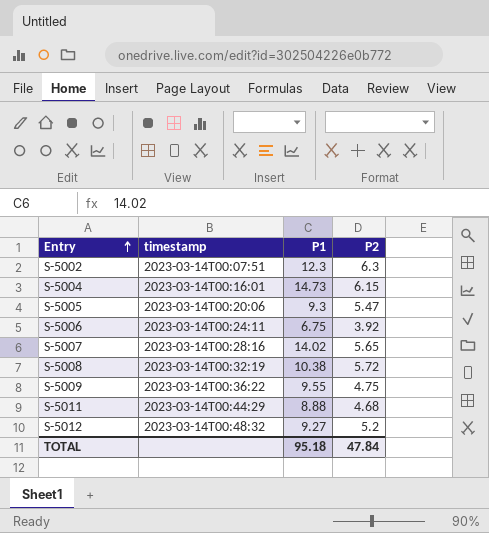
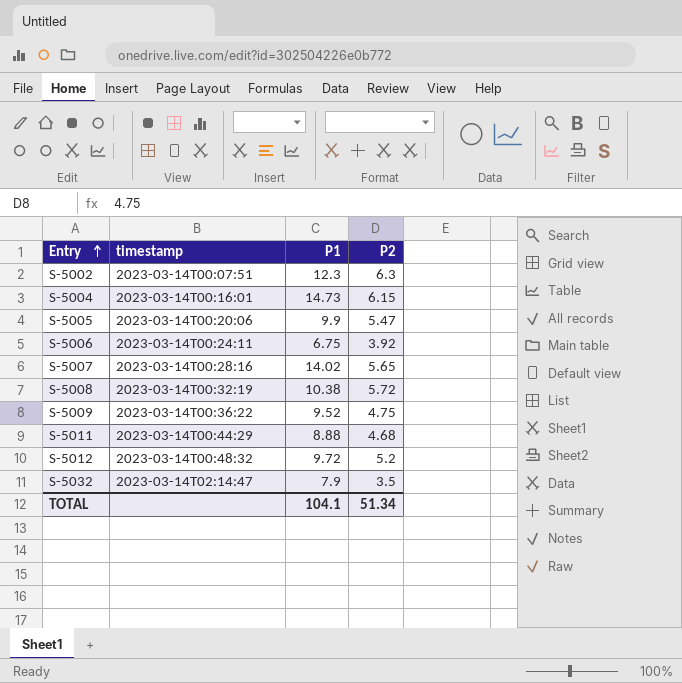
S-5005 | P1: 9.3 -> 9.9
S-5009 | P1: 9.55 -> 9.52
S-5012 | P1: 9.27 -> 9.72
row S-5032: none -> 2023-03-14T02:14:47 | 7.9 | 3.5
TOTAL | P1: 95.18 -> 104.1
TOTAL | P2: 47.84 -> 51.34

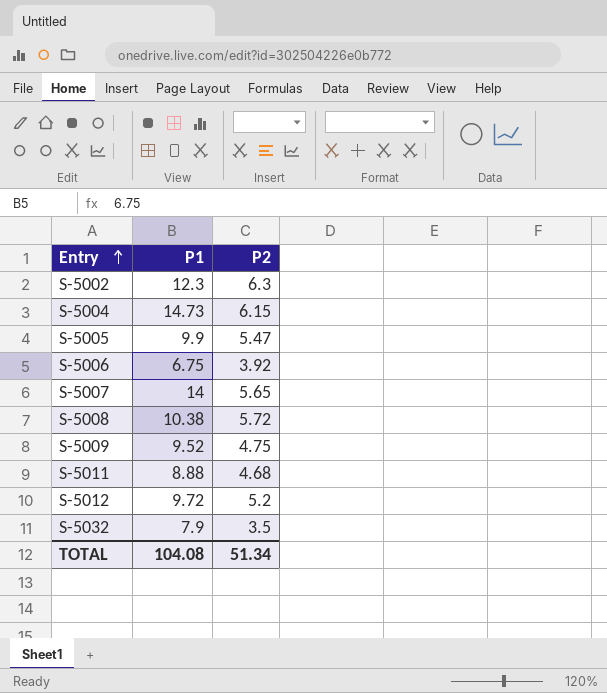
column timestamp | position: 2 -> none
S-5007 | P1: 14.02 -> 14
TOTAL | P1: 104.1 -> 104.08

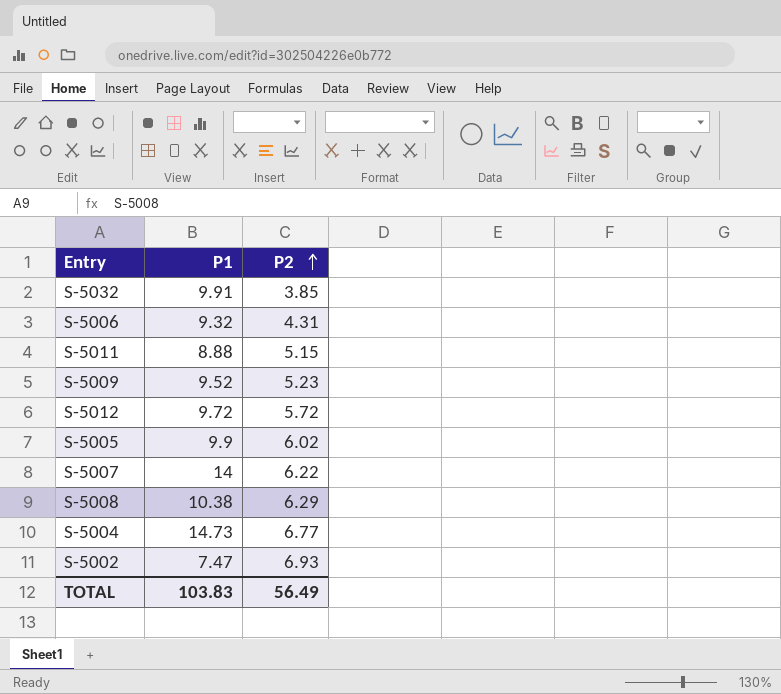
row order: Entry ascending -> P2 ascending
S-5032 | P1: 7.9 -> 9.91
S-5032 | P2: 3.5 -> 3.85
S-5006 | P1: 6.75 -> 9.32
S-5006 | P2: 3.92 -> 4.31
S-5011 | P2: 4.68 -> 5.15
S-5009 | P2: 4.75 -> 5.23
S-5012 | P2: 5.2 -> 5.72
S-5005 | P2: 5.47 -> 6.02
S-5007 | P2: 5.65 -> 6.22
S-5008 | P2: 5.72 -> 6.29
S-5004 | P2: 6.15 -> 6.77
S-5002 | P1: 12.3 -> 7.47
S-5002 | P2: 6.3 -> 6.93
TOTAL | P1: 104.08 -> 103.83
TOTAL | P2: 51.34 -> 56.49

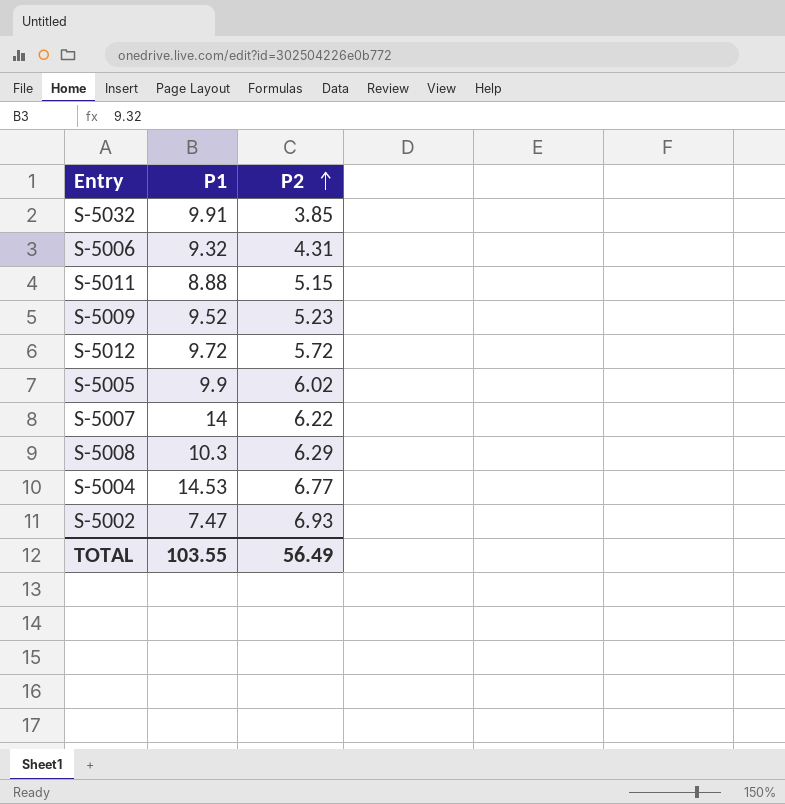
S-5008 | P1: 10.38 -> 10.3
S-5004 | P1: 14.73 -> 14.53
TOTAL | P1: 103.83 -> 103.55

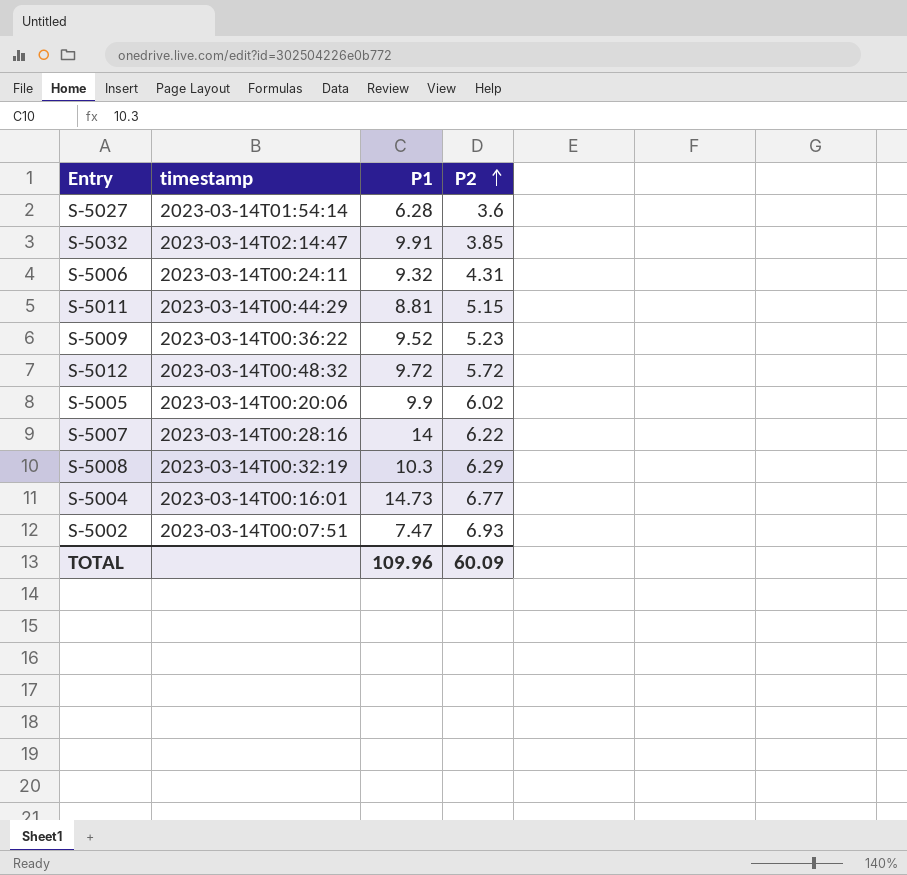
column timestamp | position: none -> 2
row S-5027: none -> 2023-03-14T01:54:14 | 6.28 | 3.6
S-5011 | P1: 8.88 -> 8.81
S-5004 | P1: 14.53 -> 14.73
TOTAL | P1: 103.55 -> 109.96
TOTAL | P2: 56.49 -> 60.09

